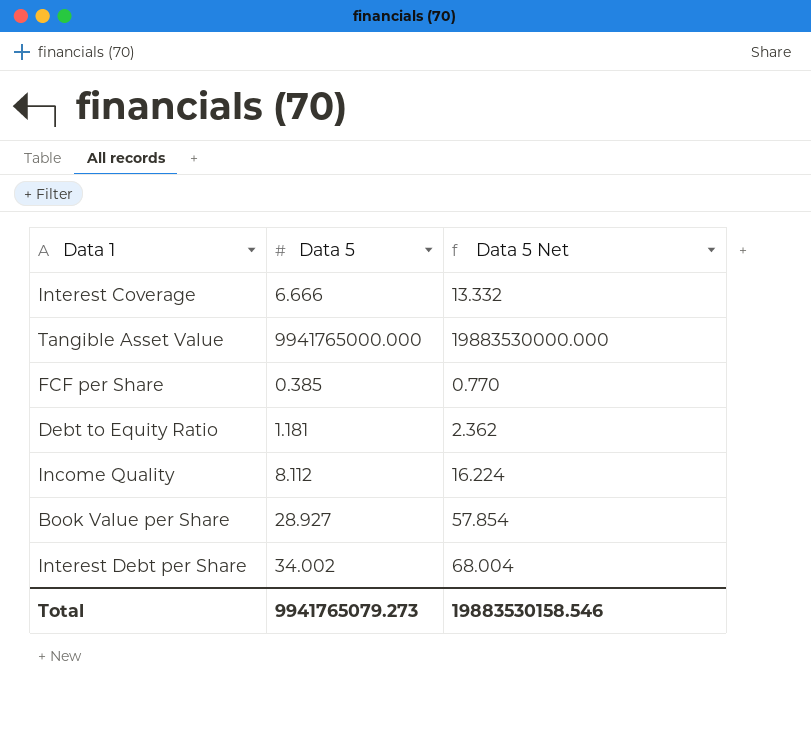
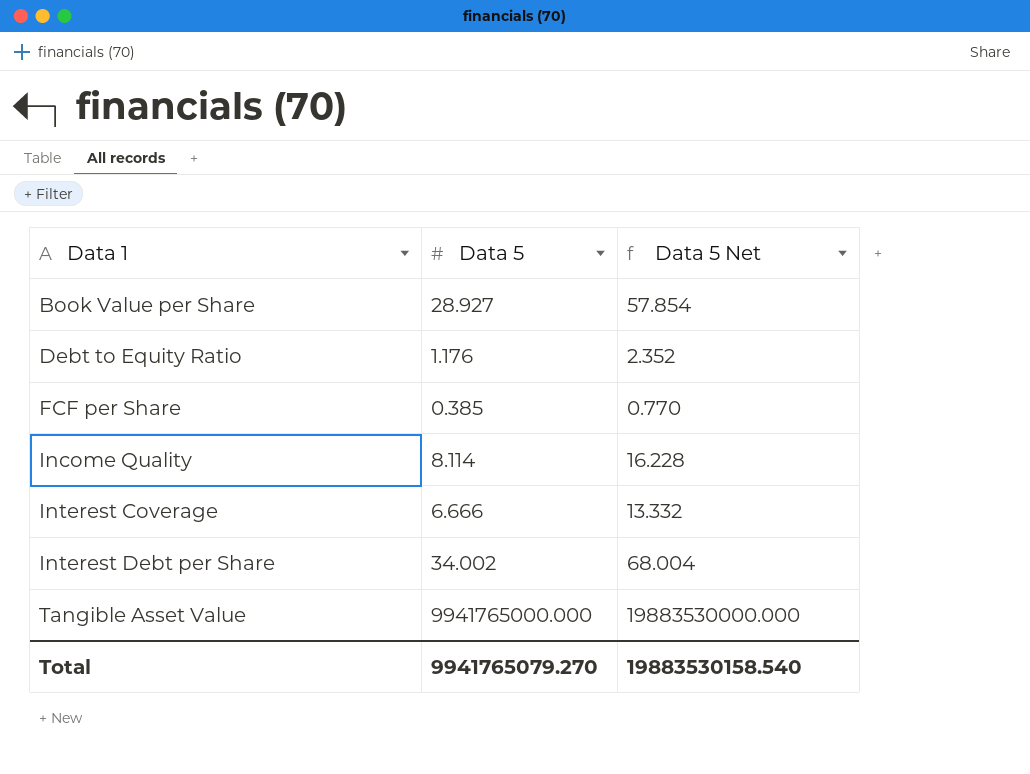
row order: none -> Data 1 ascending
Debt to Equity Ratio | Data 5: 1.181 -> 1.176
Debt to Equity Ratio | Data 5 Net: 2.362 -> 2.352
Income Quality | Data 5: 8.112 -> 8.114
Income Quality | Data 5 Net: 16.224 -> 16.228
Total | Data 5: 9941765079.273 -> 9941765079.270
Total | Data 5 Net: 19883530158.546 -> 19883530158.540

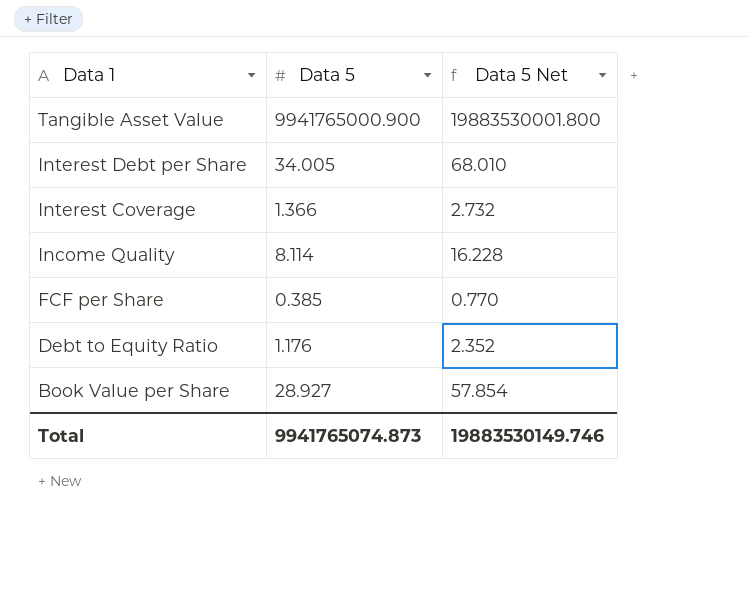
row order: Data 1 ascending -> Data 1 descending
Tangible Asset Value | Data 5: 9941765000.000 -> 9941765000.900
Tangible Asset Value | Data 5 Net: 19883530000.000 -> 19883530001.800
Interest Debt per Share | Data 5: 34.002 -> 34.005
Interest Debt per Share | Data 5 Net: 68.004 -> 68.010
Interest Coverage | Data 5: 6.666 -> 1.366
Interest Coverage | Data 5 Net: 13.332 -> 2.732
Total | Data 5: 9941765079.270 -> 9941765074.873
Total | Data 5 Net: 19883530158.540 -> 19883530149.746

